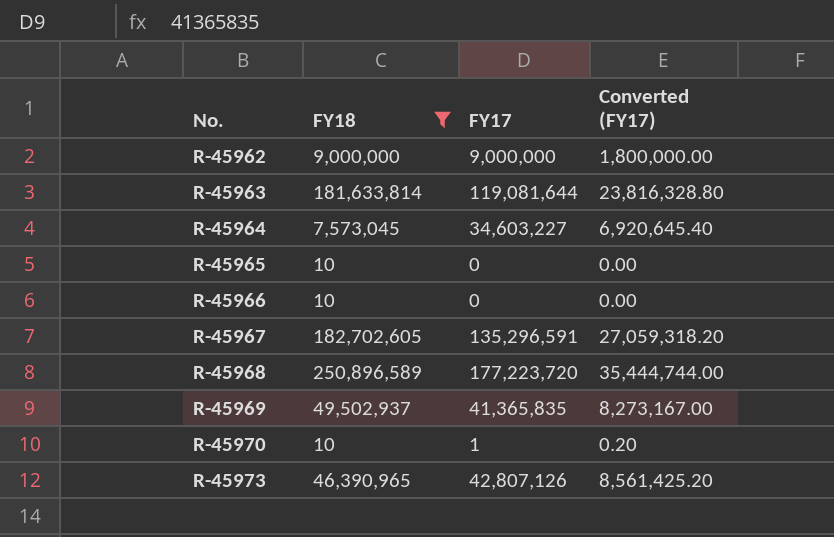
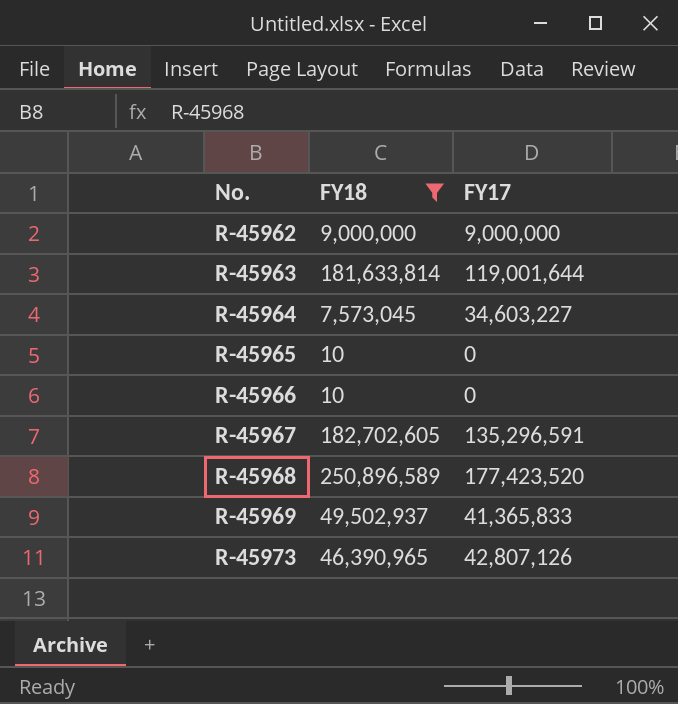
column Converted (FY17) | formula: [FY17] * 0.2 -> none
row R-45970: 10 | 1 | 0.20 -> none
R-45963 | FY17: 119,081,644 -> 119,001,644
R-45968 | FY17: 177,223,720 -> 177,423,520
R-45969 | FY17: 41,365,835 -> 41,365,833

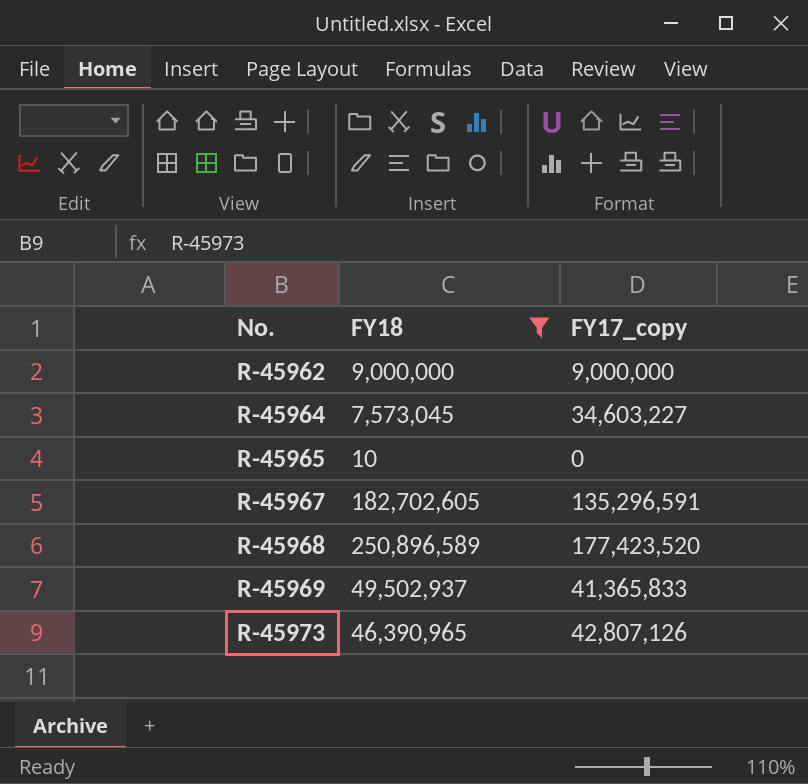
column name: FY17 -> FY17_copy
row R-45963: 181,633,814 | 119,001,644 -> none
row R-45966: 10 | 0 -> none

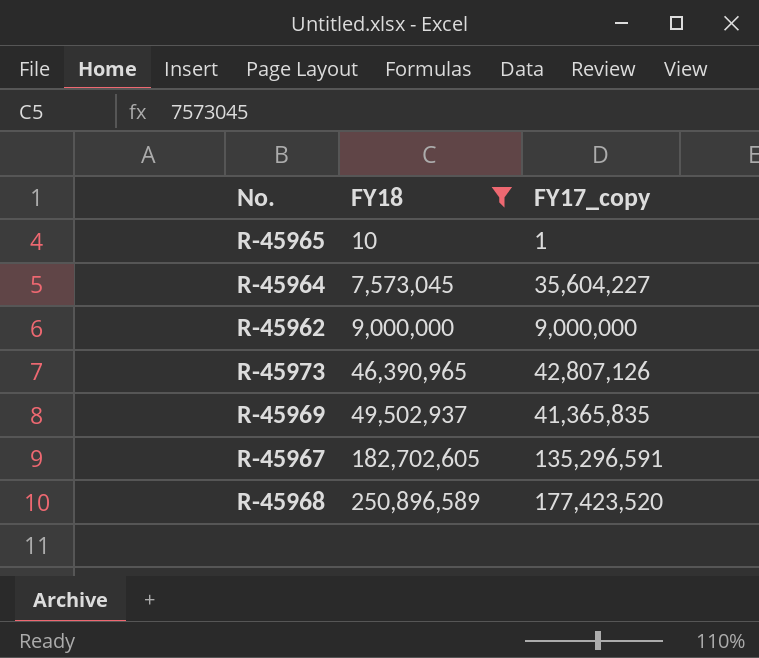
row order: No. ascending -> FY18 ascending
R-45965 | FY17_copy: 0 -> 1
R-45964 | FY17_copy: 34,603,227 -> 35,604,227
R-45969 | FY17_copy: 41,365,833 -> 41,365,835

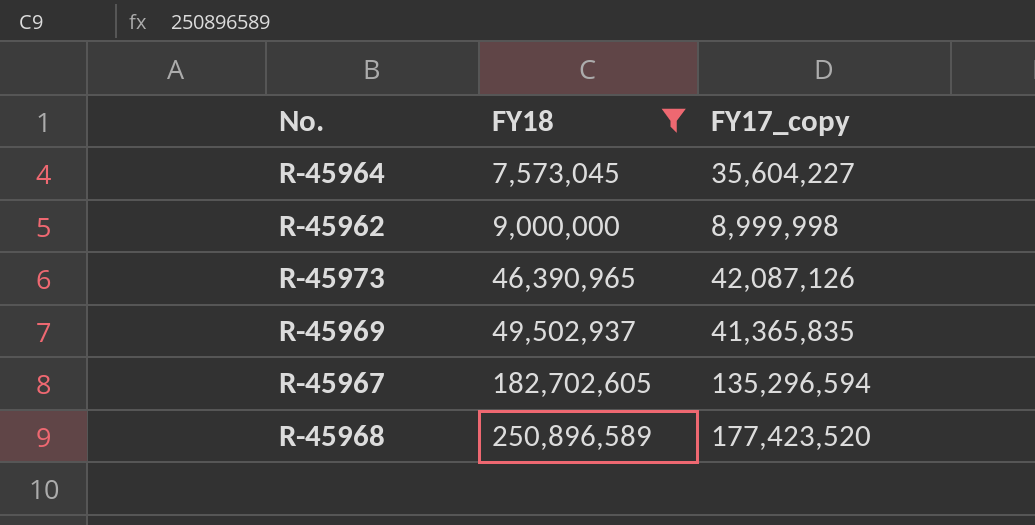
row R-45965: 10 | 1 -> none
R-45962 | FY17_copy: 9,000,000 -> 8,999,998
R-45973 | FY17_copy: 42,807,126 -> 42,087,126
R-45967 | FY17_copy: 135,296,591 -> 135,296,594

